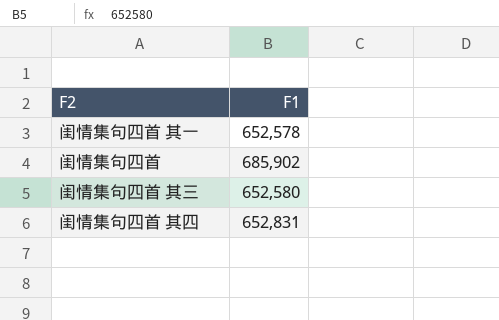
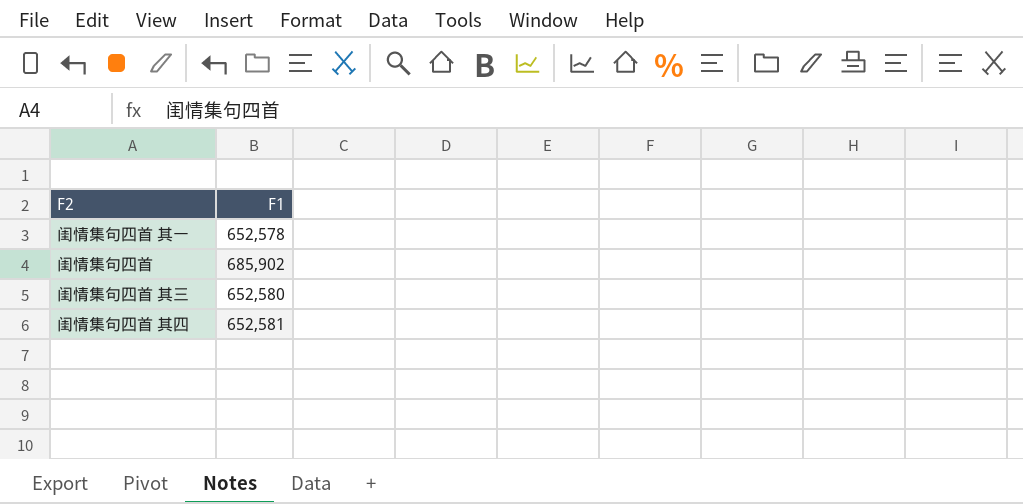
闺情集句四首 其四 | F1: 652,831 -> 652,581

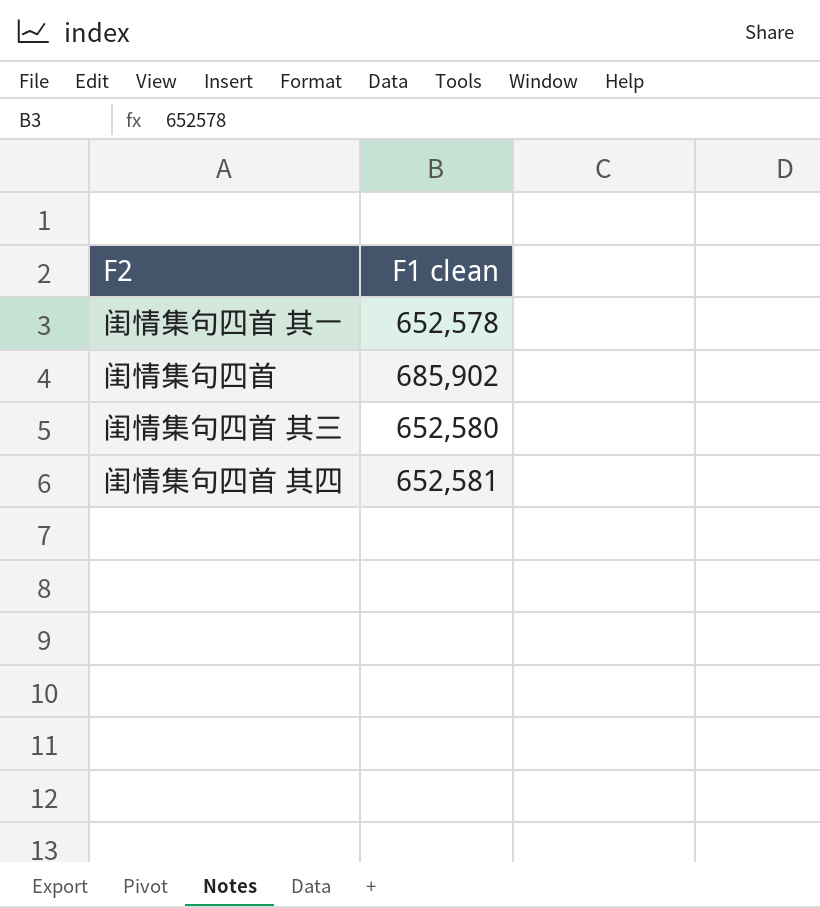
column name: F1 -> F1 clean

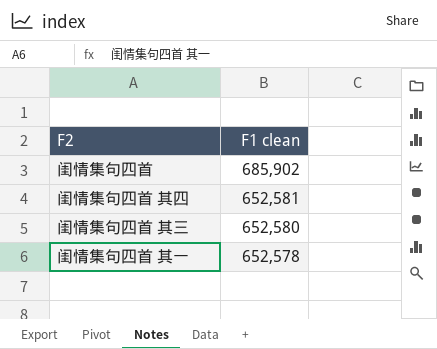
row order: none -> F1 clean descending

